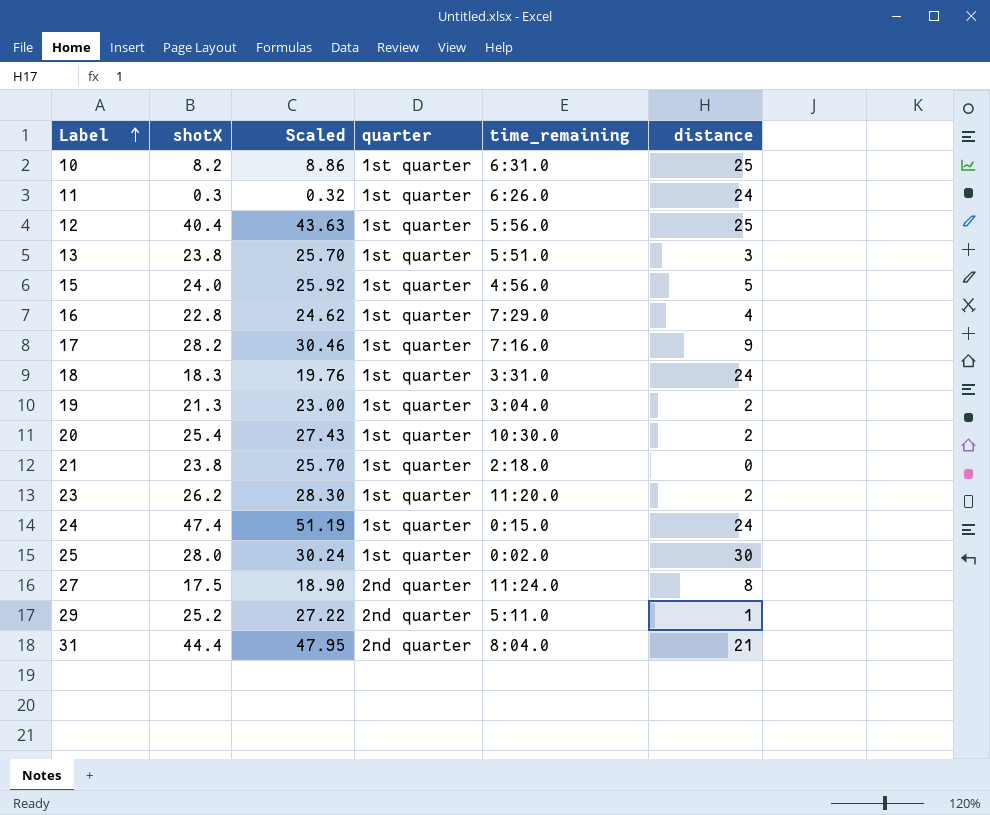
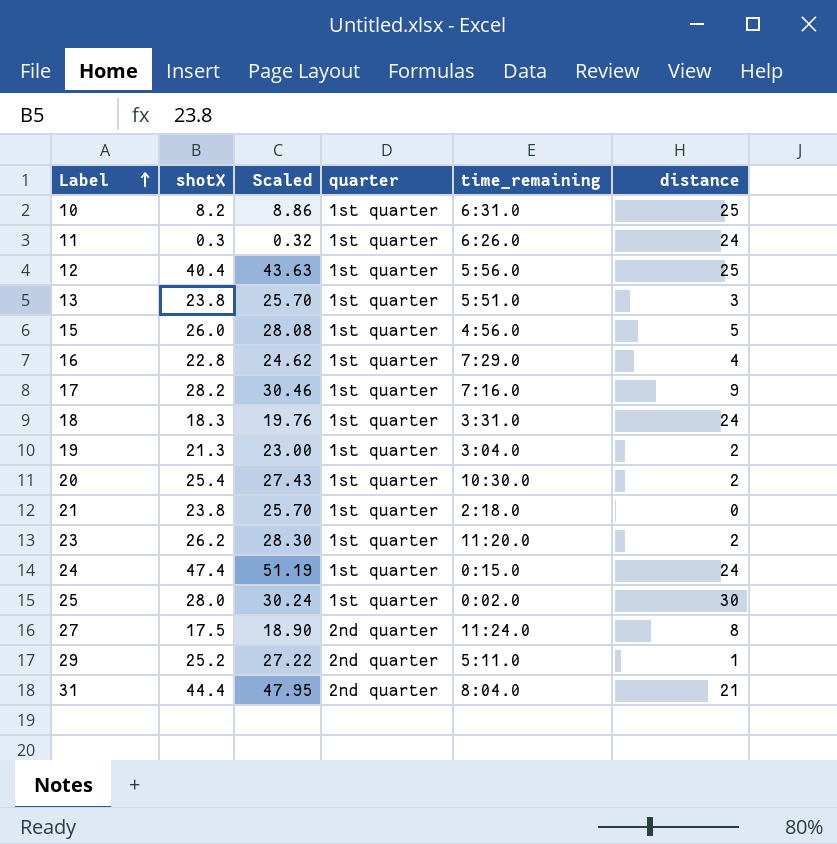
15 | shotX: 24.0 -> 26.0
15 | Scaled: 25.92 -> 28.08

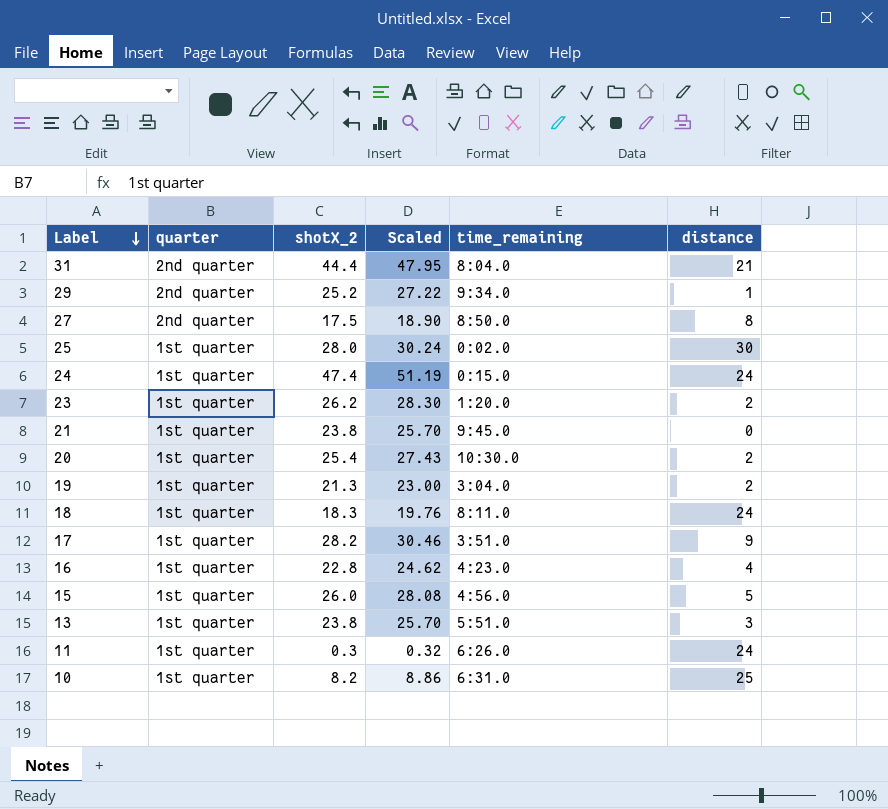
row order: Label ascending -> Label descending
column quarter | position: 4 -> 2
column name: shotX -> shotX_2
row 12: 40.4 | 43.63 | 1st quarter | 5:56.0 | 25 -> none
29 | time_remaining: 5:11.0 -> 9:34.0
27 | time_remaining: 11:24.0 -> 8:50.0
23 | time_remaining: 11:20.0 -> 1:20.0
21 | time_remaining: 2:18.0 -> 9:45.0
18 | time_remaining: 3:31.0 -> 8:11.0
17 | time_remaining: 7:16.0 -> 3:51.0
16 | time_remaining: 7:29.0 -> 4:23.0

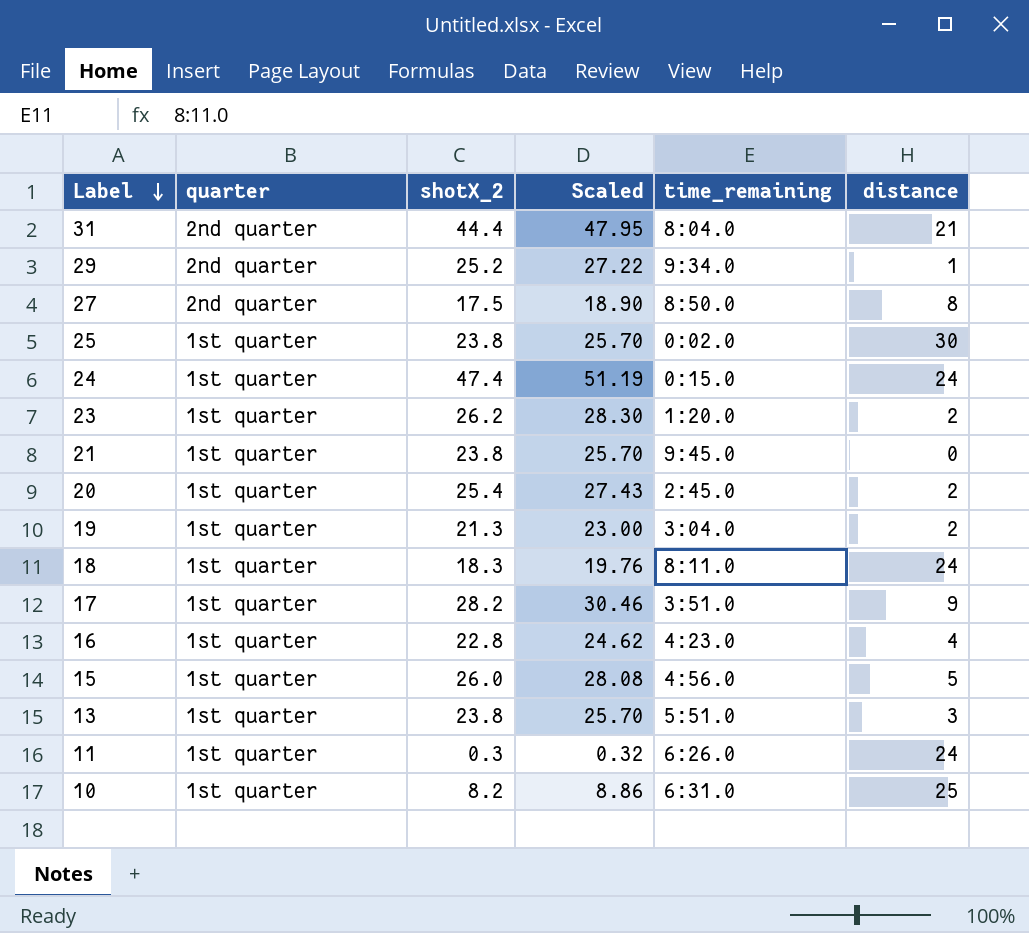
25 | shotX_2: 28.0 -> 23.8
25 | Scaled: 30.24 -> 25.70
20 | time_remaining: 10:30.0 -> 2:45.0

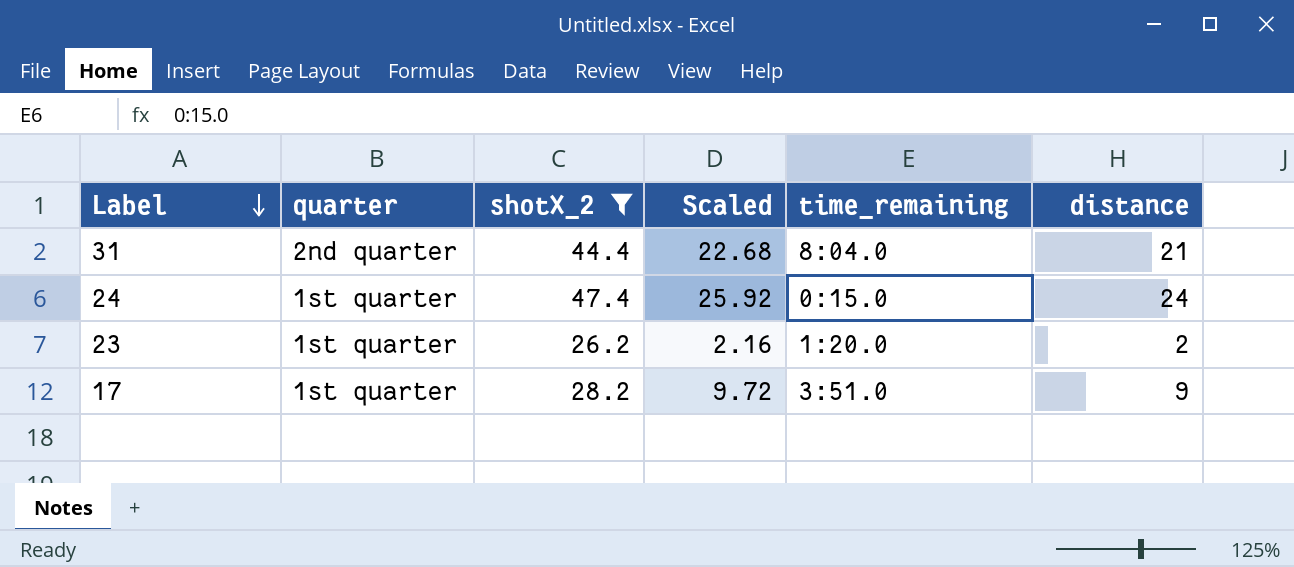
filter: none -> shotX_2 >= 26.2
column Scaled | formula: [shotX_2] * 1.08 -> [distance] * 1.08

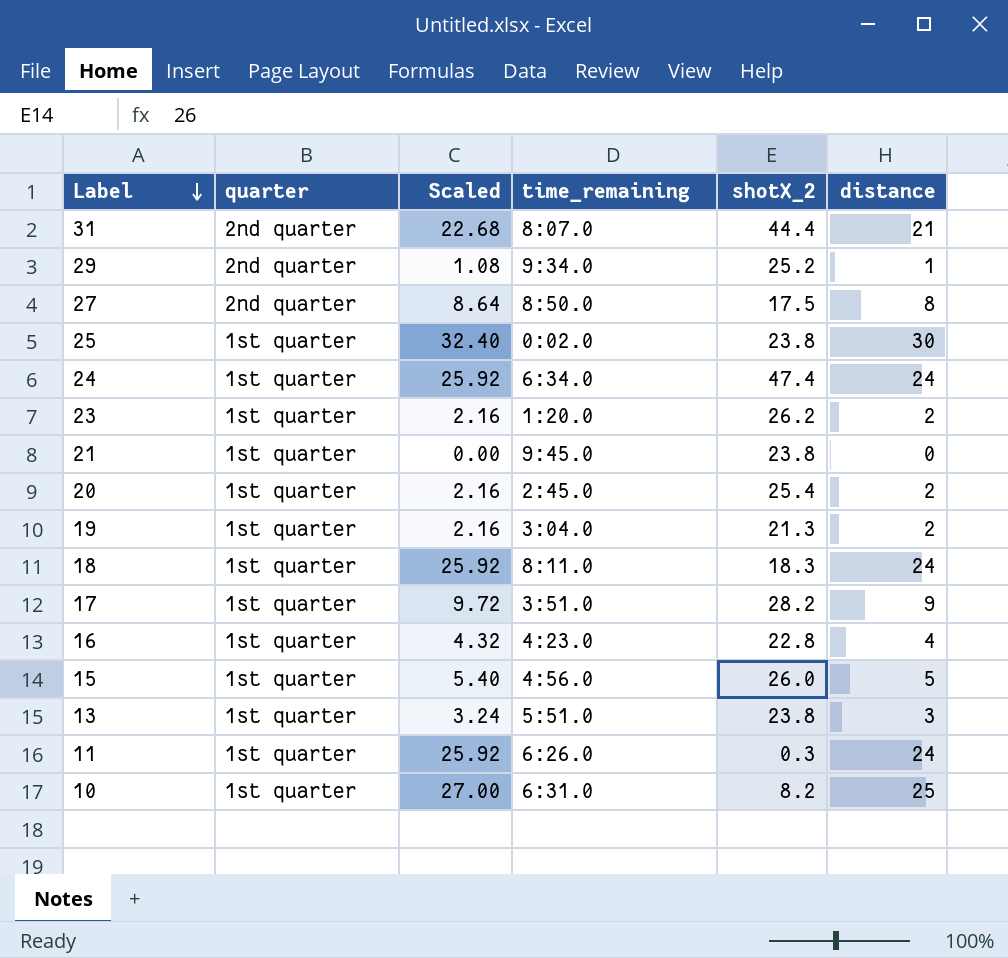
filter: shotX_2 >= 26.2 -> none
column shotX_2 | position: 3 -> 5
31 | time_remaining: 8:04.0 -> 8:07.0
24 | time_remaining: 0:15.0 -> 6:34.0

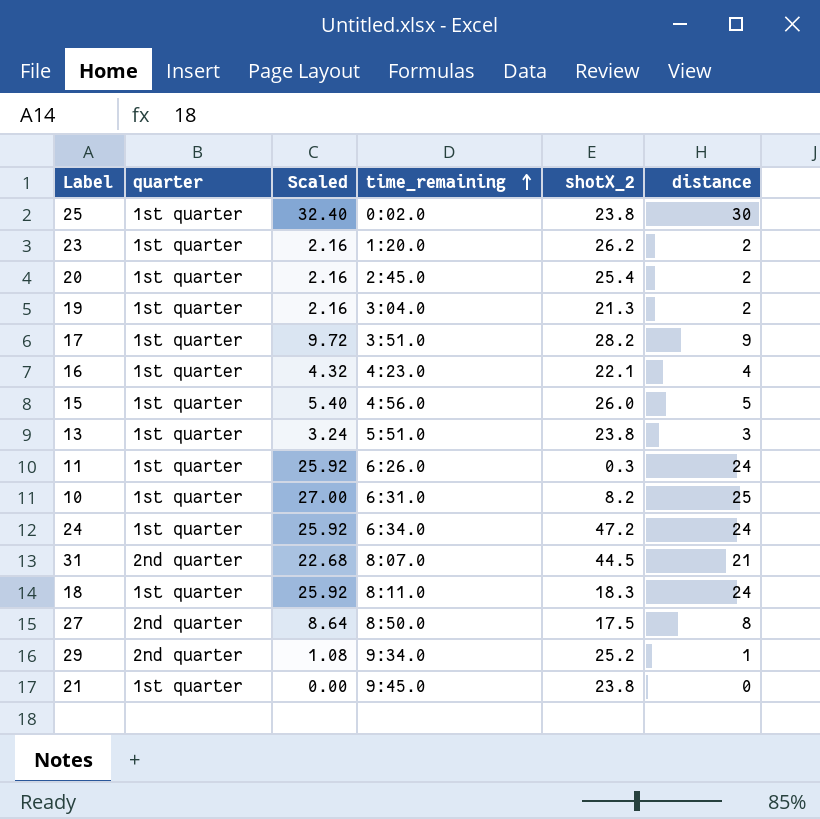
row order: Label descending -> time_remaining ascending
16 | shotX_2: 22.8 -> 22.1
24 | shotX_2: 47.4 -> 47.2
31 | shotX_2: 44.4 -> 44.5

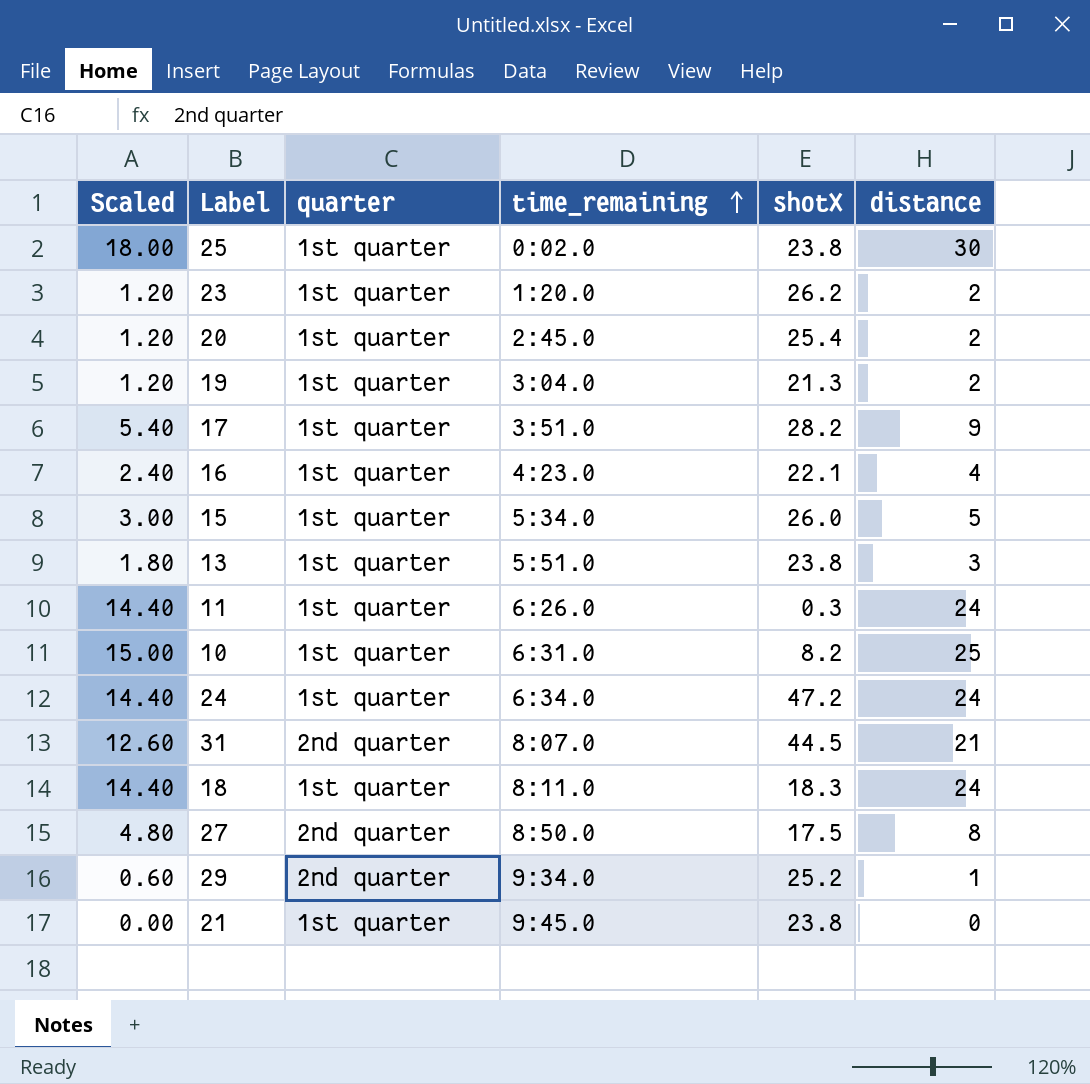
column Scaled | formula: [distance] * 1.08 -> [distance] * 0.6
column Scaled | position: 3 -> 1
column name: shotX_2 -> shotX
15 | time_remaining: 4:56.0 -> 5:34.0

